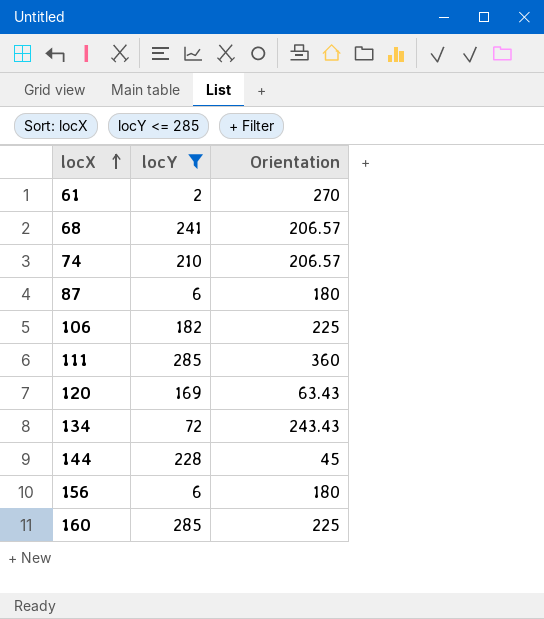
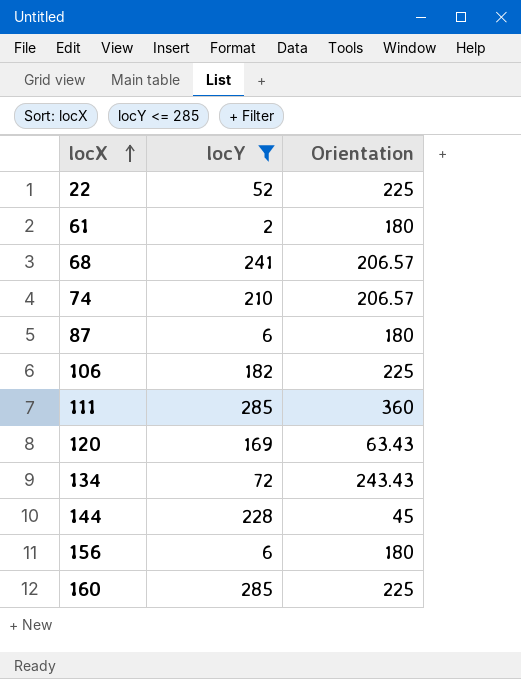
row 22: none -> 52 | 225
61 | Orientation: 270 -> 180

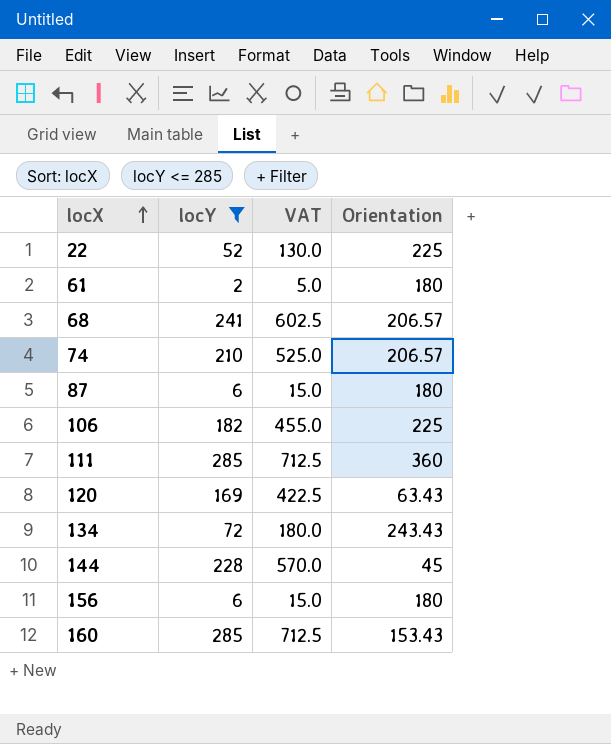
column VAT | formula: none -> [locY] * 2.5
160 | Orientation: 225 -> 153.43

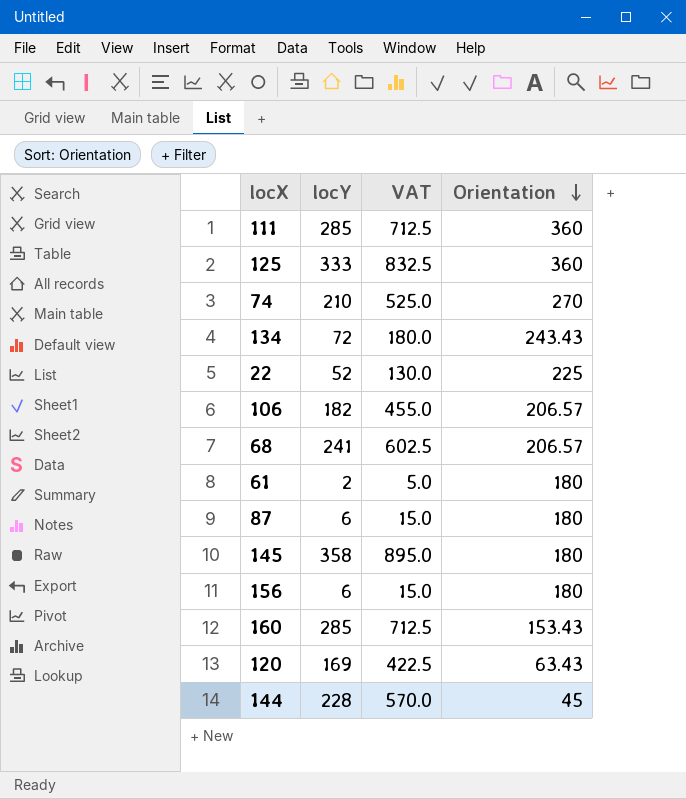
filter: locY <= 285 -> none
row order: locX ascending -> Orientation descending
74 | Orientation: 206.57 -> 270
106 | Orientation: 225 -> 206.57

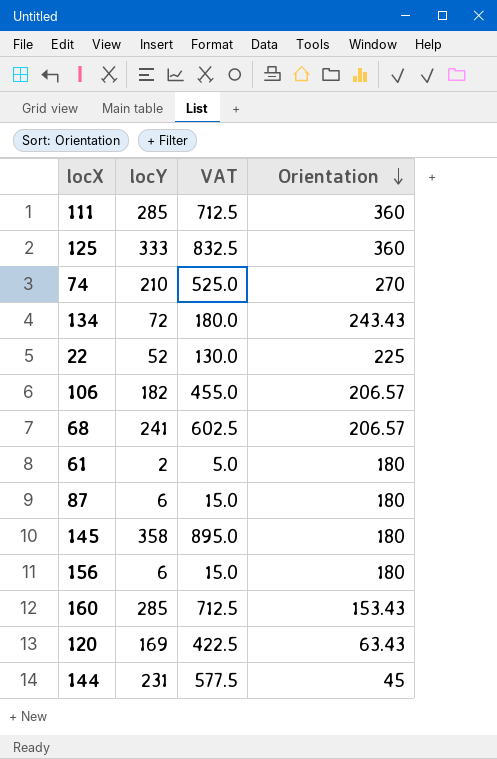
144 | locY: 228 -> 231
144 | VAT: 570.0 -> 577.5

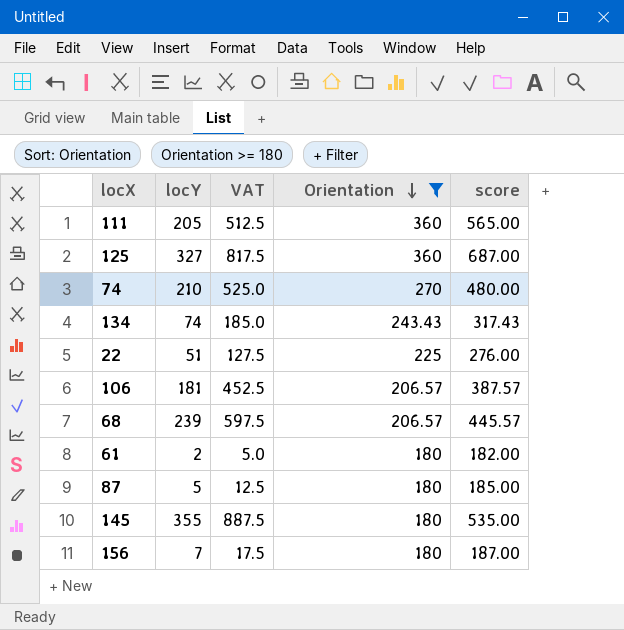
filter: none -> Orientation >= 180
column score | formula: none -> [locY] + [Orientation]
111 | locY: 285 -> 205
111 | VAT: 712.5 -> 512.5
125 | locY: 333 -> 327
125 | VAT: 832.5 -> 817.5
134 | locY: 72 -> 74
134 | VAT: 180.0 -> 185.0
22 | locY: 52 -> 51
22 | VAT: 130.0 -> 127.5
106 | locY: 182 -> 181
106 | VAT: 455.0 -> 452.5
68 | locY: 241 -> 239
68 | VAT: 602.5 -> 597.5
87 | locY: 6 -> 5
87 | VAT: 15.0 -> 12.5
145 | locY: 358 -> 355
145 | VAT: 895.0 -> 887.5
156 | locY: 6 -> 7
156 | VAT: 15.0 -> 17.5

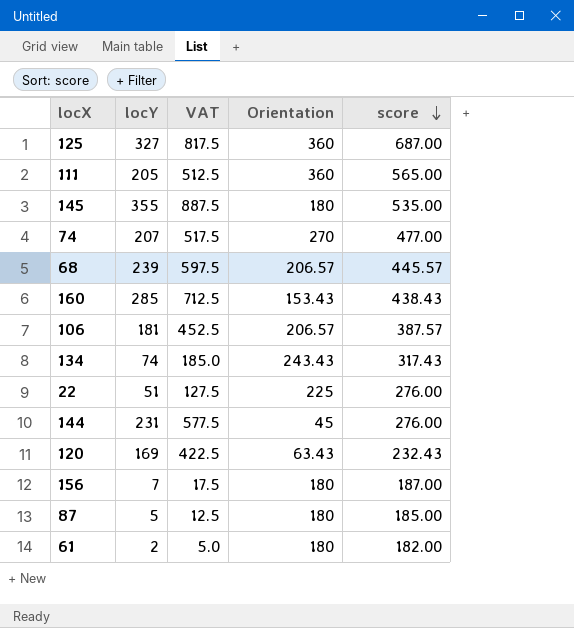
filter: Orientation >= 180 -> none
row order: Orientation descending -> score descending
74 | locY: 210 -> 207
74 | VAT: 525.0 -> 517.5
74 | score: 480.00 -> 477.00

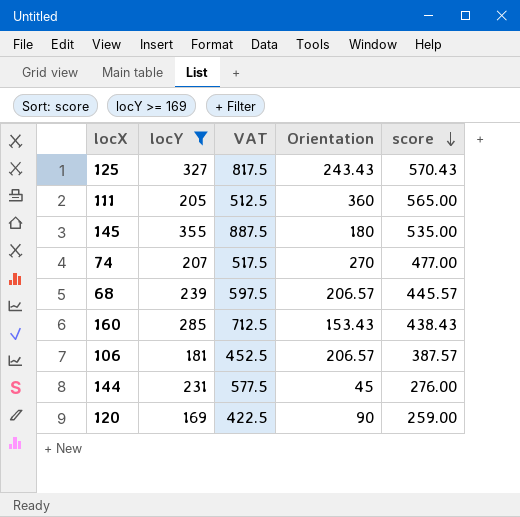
filter: none -> locY >= 169
125 | Orientation: 360 -> 243.43
125 | score: 687.00 -> 570.43
120 | Orientation: 63.43 -> 90
120 | score: 232.43 -> 259.00

